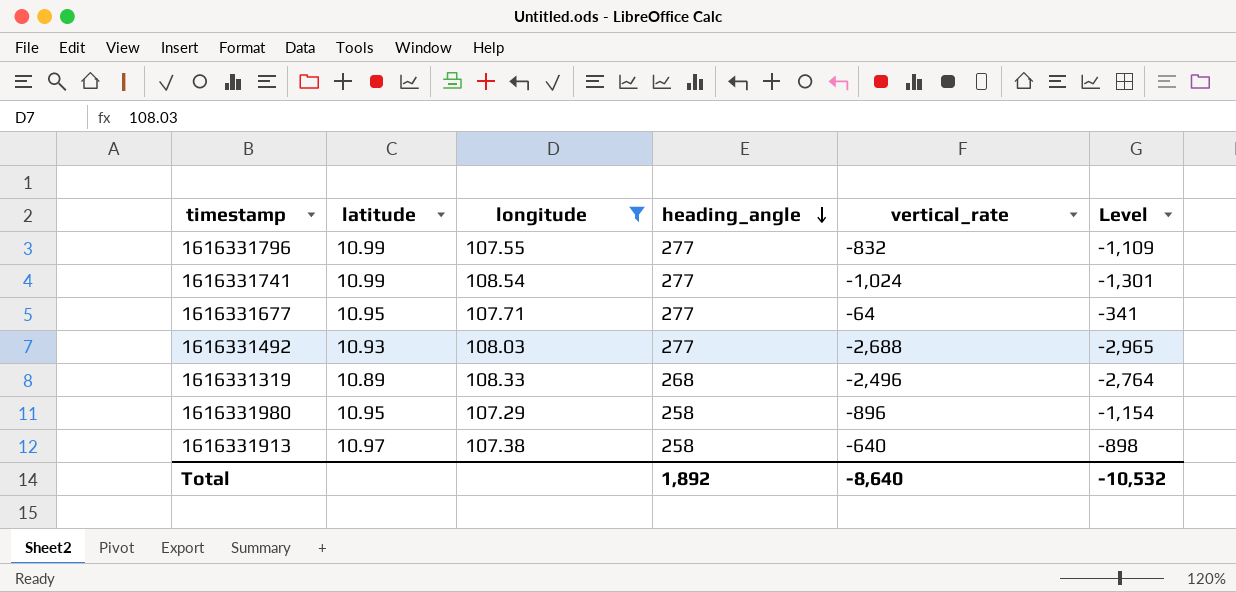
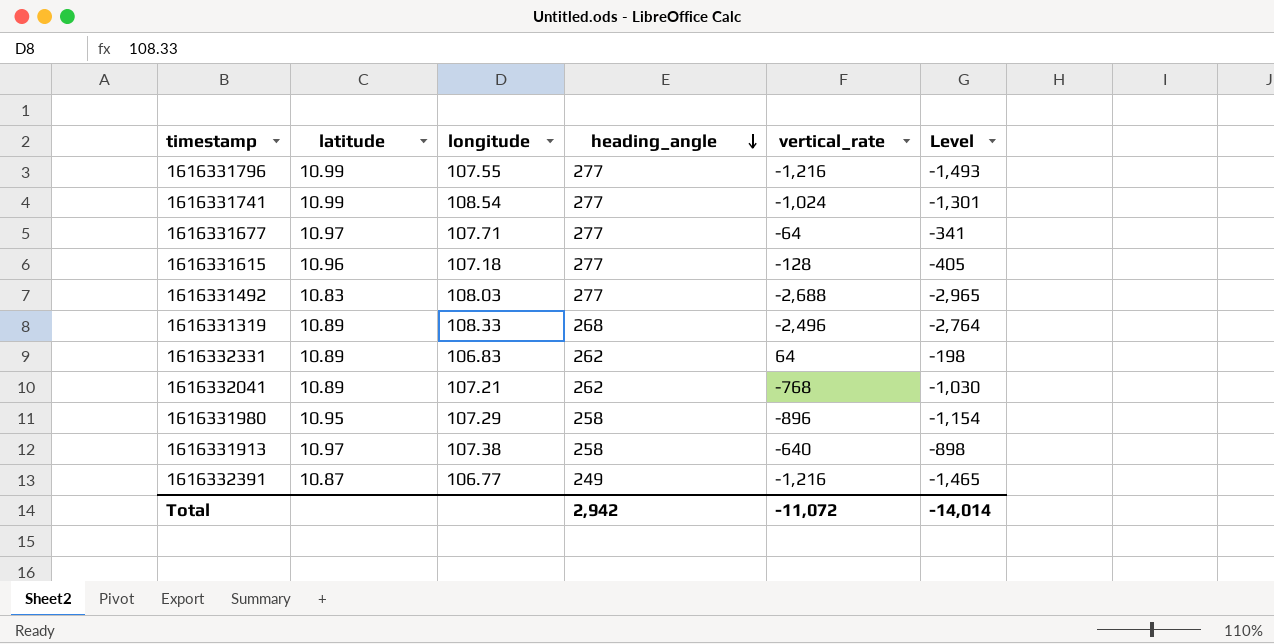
filter: longitude >= 107.29 -> none
1616331796 | vertical_rate: -832 -> -1,216
1616331796 | Level: -1,109 -> -1,493
1616331677 | latitude: 10.95 -> 10.97
1616331492 | latitude: 10.93 -> 10.83
Total | heading_angle: 1,892 -> 2,942
Total | vertical_rate: -8,640 -> -11,072
Total | Level: -10,532 -> -14,014

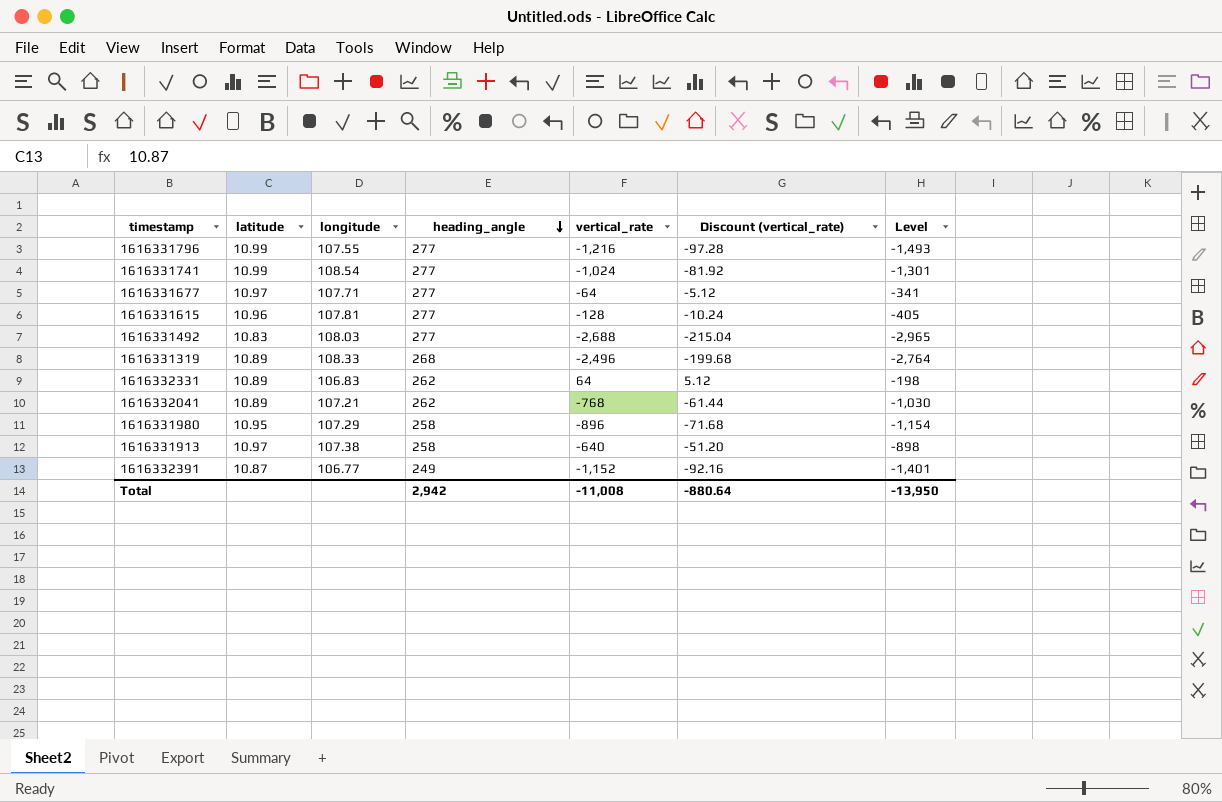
column Discount (vertical_rate) | formula: none -> [vertical_rate] * 0.08
1616331615 | longitude: 107.18 -> 107.81
1616332391 | vertical_rate: -1,216 -> -1,152
1616332391 | Level: -1,465 -> -1,401
Total | vertical_rate: -11,072 -> -11,008
Total | Level: -14,014 -> -13,950

